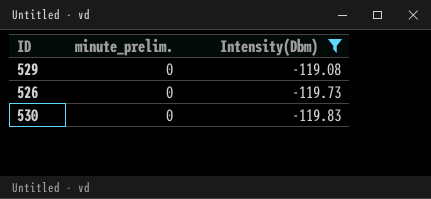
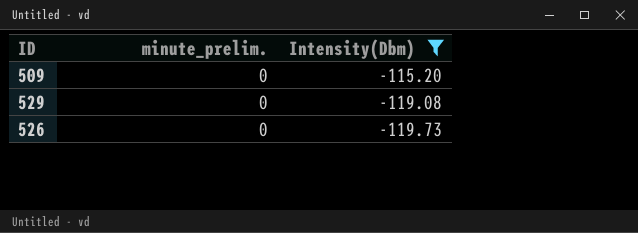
row 530: 0 | -119.83 -> none
row 509: none -> 0 | -115.20

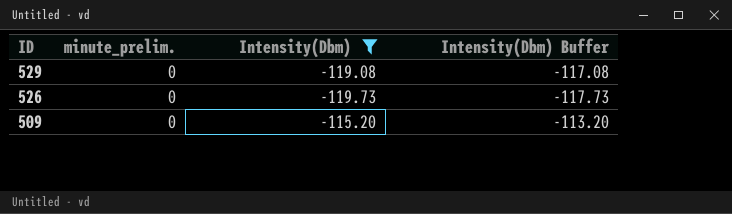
row order: Intensity(Dbm) descending -> ID descending
column Intensity(Dbm) Buffer | formula: none -> [Intensity(Dbm)] + 2

